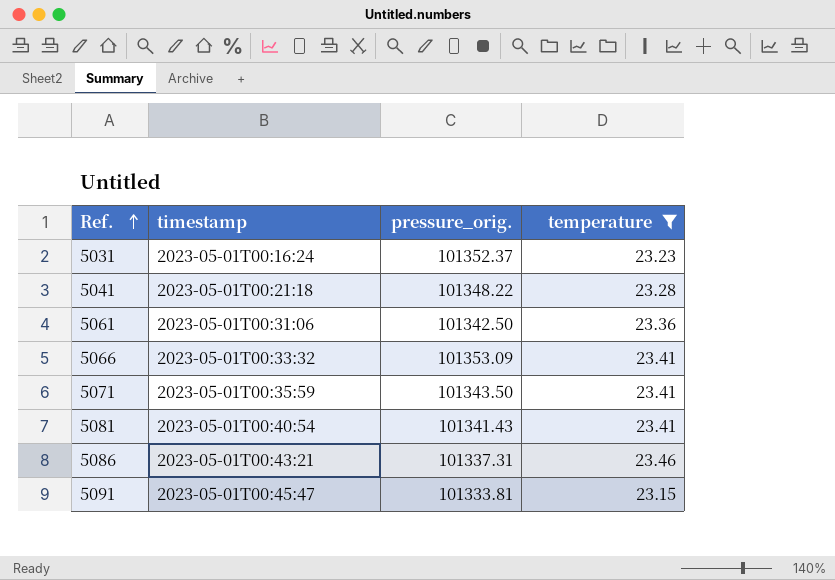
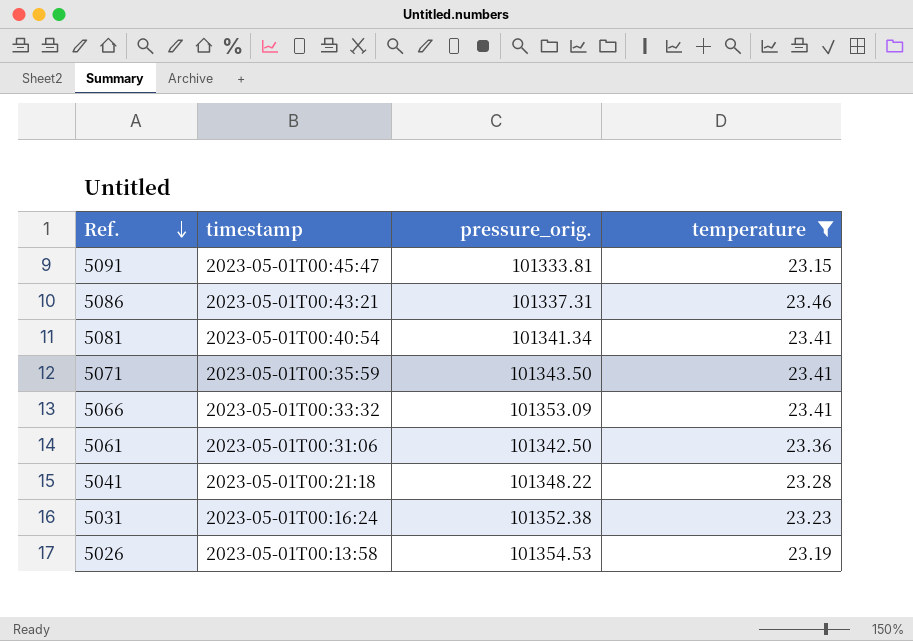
row order: Ref. ascending -> Ref. descending
5081 | pressure_orig.: 101341.43 -> 101341.34
5031 | pressure_orig.: 101352.37 -> 101352.38
row 5026: none -> 2023-05-01T00:13:58 | 101354.53 | 23.19

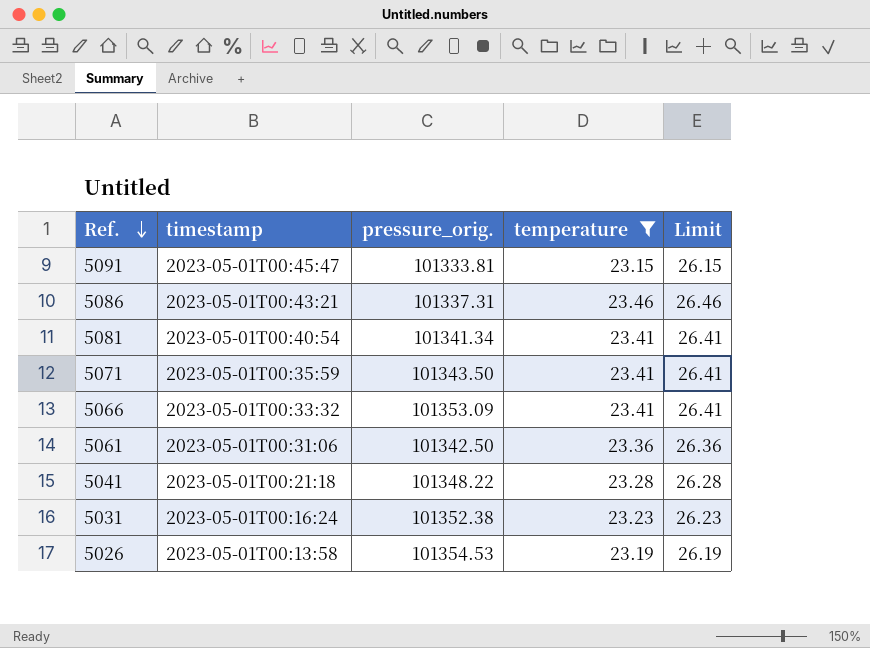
column Limit | formula: none -> [temperature] + 3

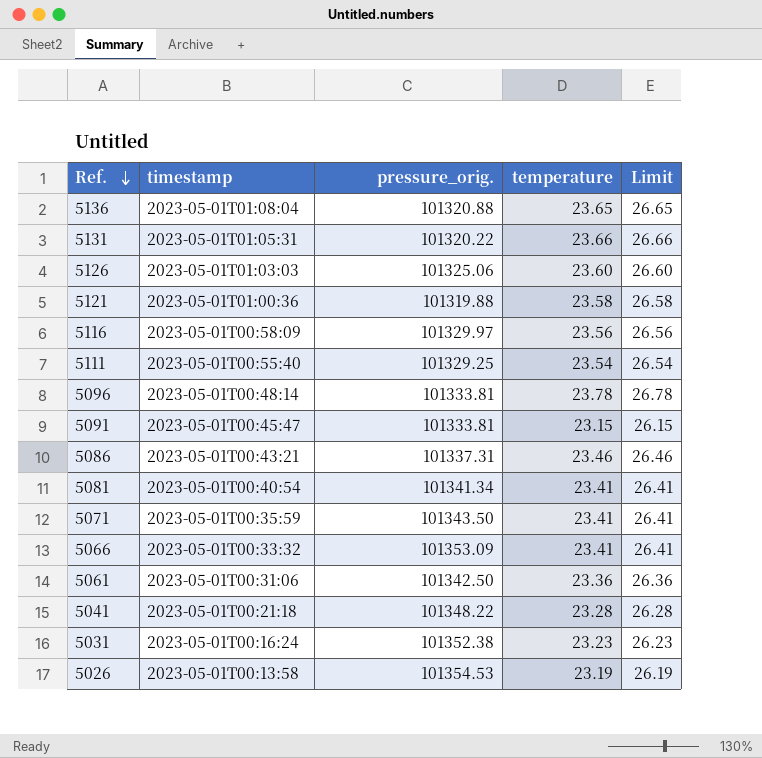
filter: temperature <= 23.46 -> none

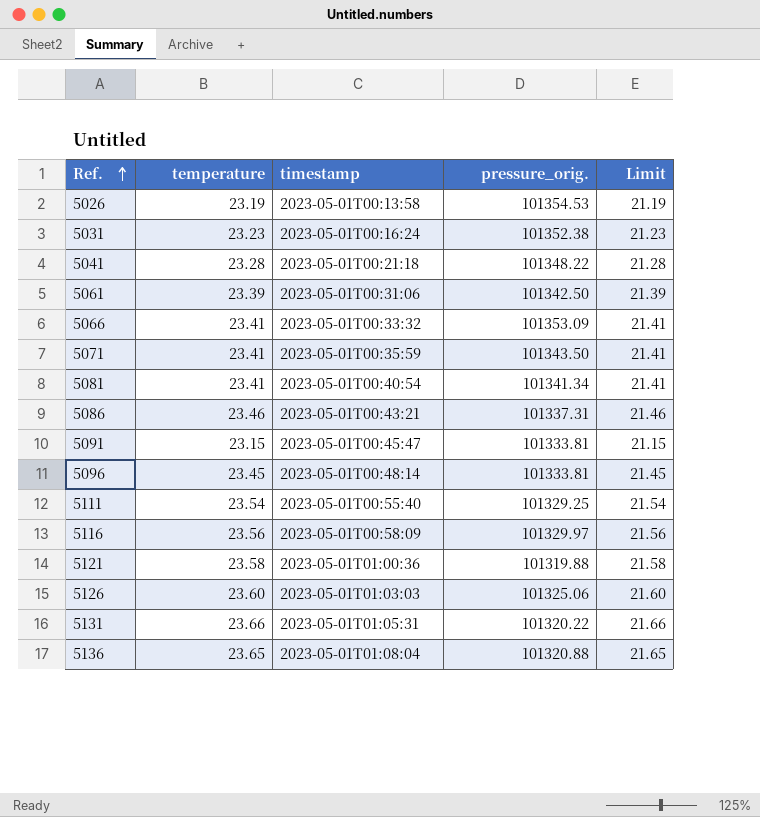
row order: Ref. descending -> Ref. ascending
column temperature | position: 4 -> 2
column Limit | formula: [temperature] + 3 -> [temperature] - 2
5061 | temperature: 23.36 -> 23.39
5096 | temperature: 23.78 -> 23.45

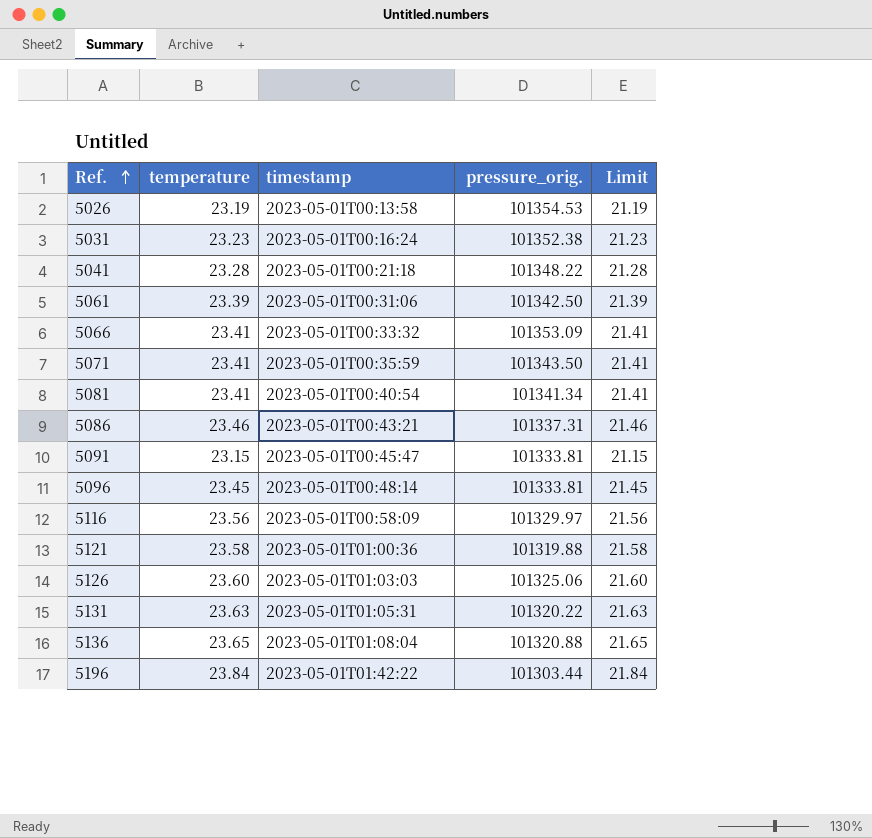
row 5111: 23.54 | 2023-05-01T00:55:40 | 101329.25 | 21.54 -> none
5131 | temperature: 23.66 -> 23.63
5131 | Limit: 21.66 -> 21.63
row 5196: none -> 23.84 | 2023-05-01T01:42:22 | 101303.44 | 21.84

